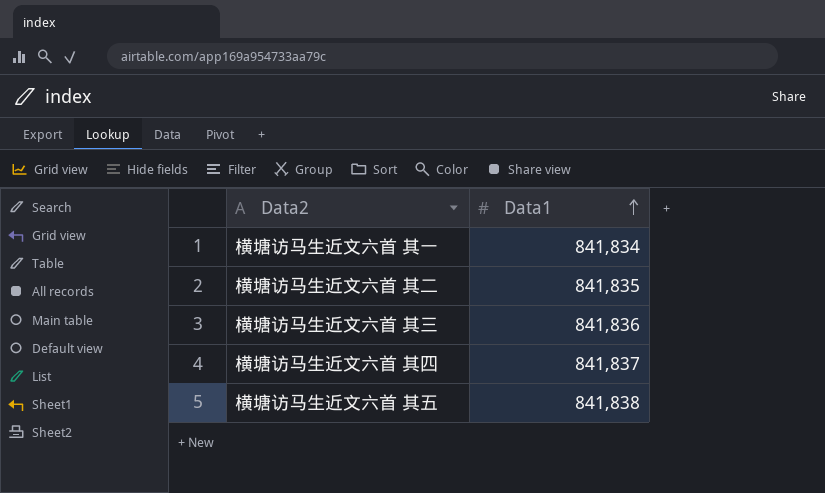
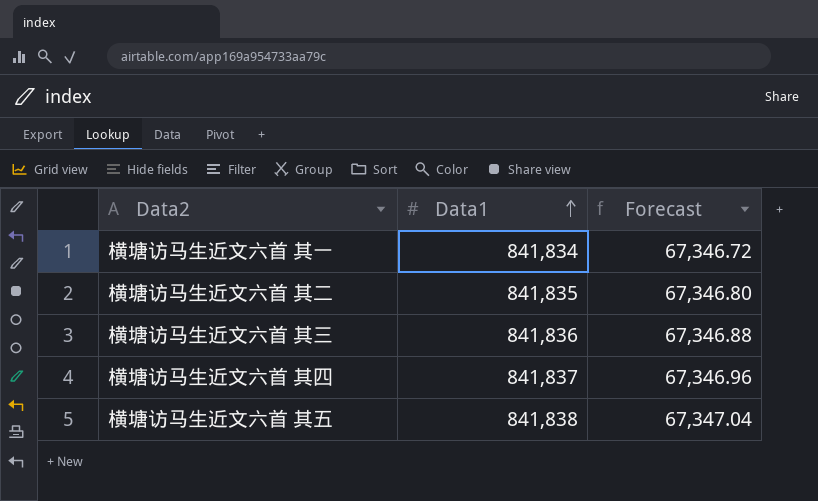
column Forecast | formula: none -> [Data1] * 0.08

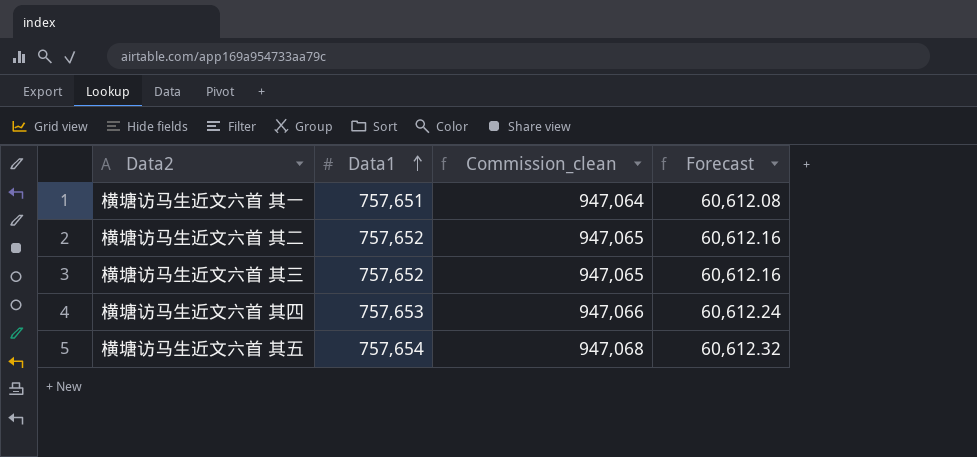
column Commission_clean | formula: none -> [Data1] * 1.25
横塘访马生近文六首 其一 | Data1: 841,834 -> 757,651
横塘访马生近文六首 其一 | Forecast: 67,346.72 -> 60,612.08
横塘访马生近文六首 其二 | Data1: 841,835 -> 757,652
横塘访马生近文六首 其二 | Forecast: 67,346.80 -> 60,612.16
横塘访马生近文六首 其三 | Data1: 841,836 -> 757,652
横塘访马生近文六首 其三 | Forecast: 67,346.88 -> 60,612.16
横塘访马生近文六首 其四 | Data1: 841,837 -> 757,653
横塘访马生近文六首 其四 | Forecast: 67,346.96 -> 60,612.24
横塘访马生近文六首 其五 | Data1: 841,838 -> 757,654
横塘访马生近文六首 其五 | Forecast: 67,347.04 -> 60,612.32

